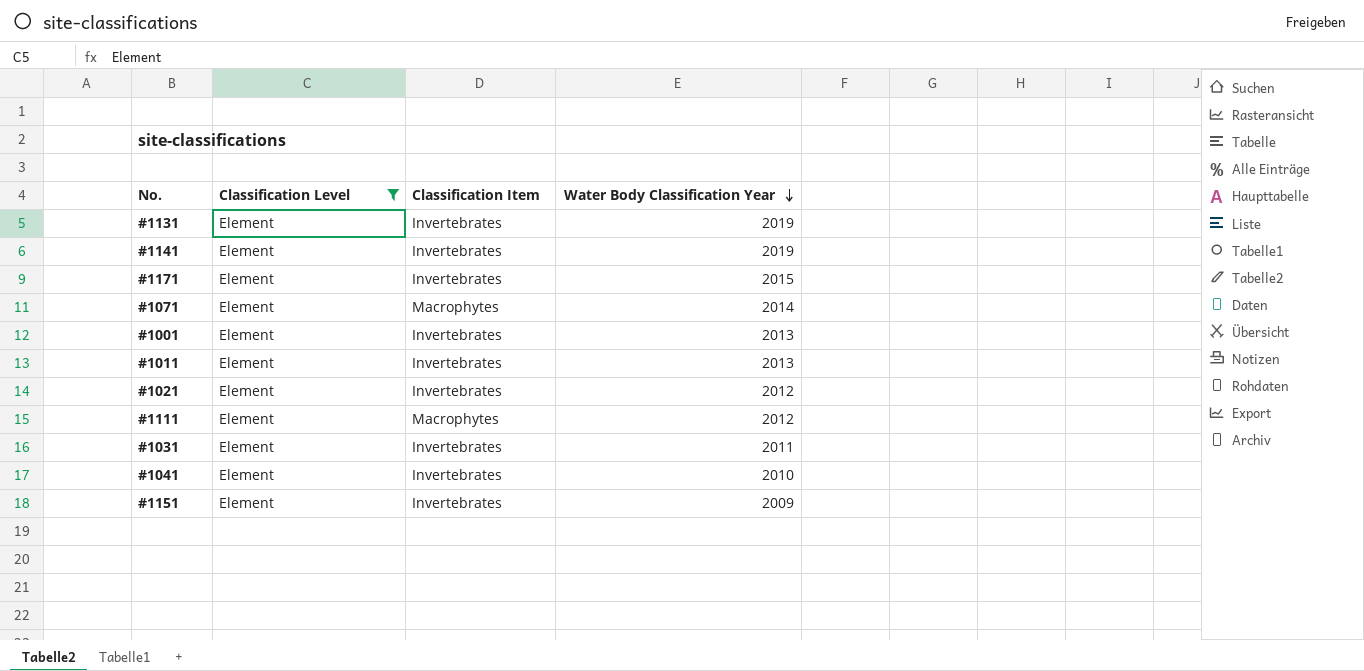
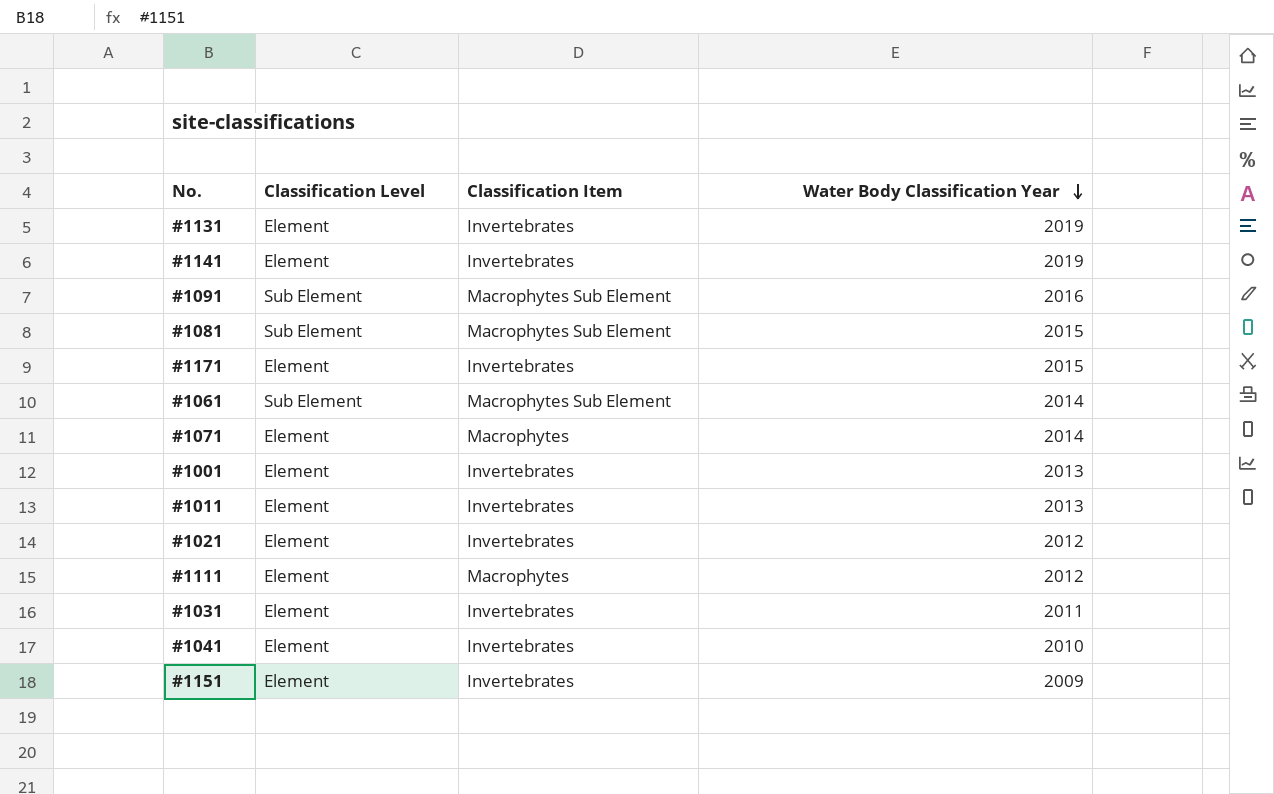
filter: Classification Level = Element -> none

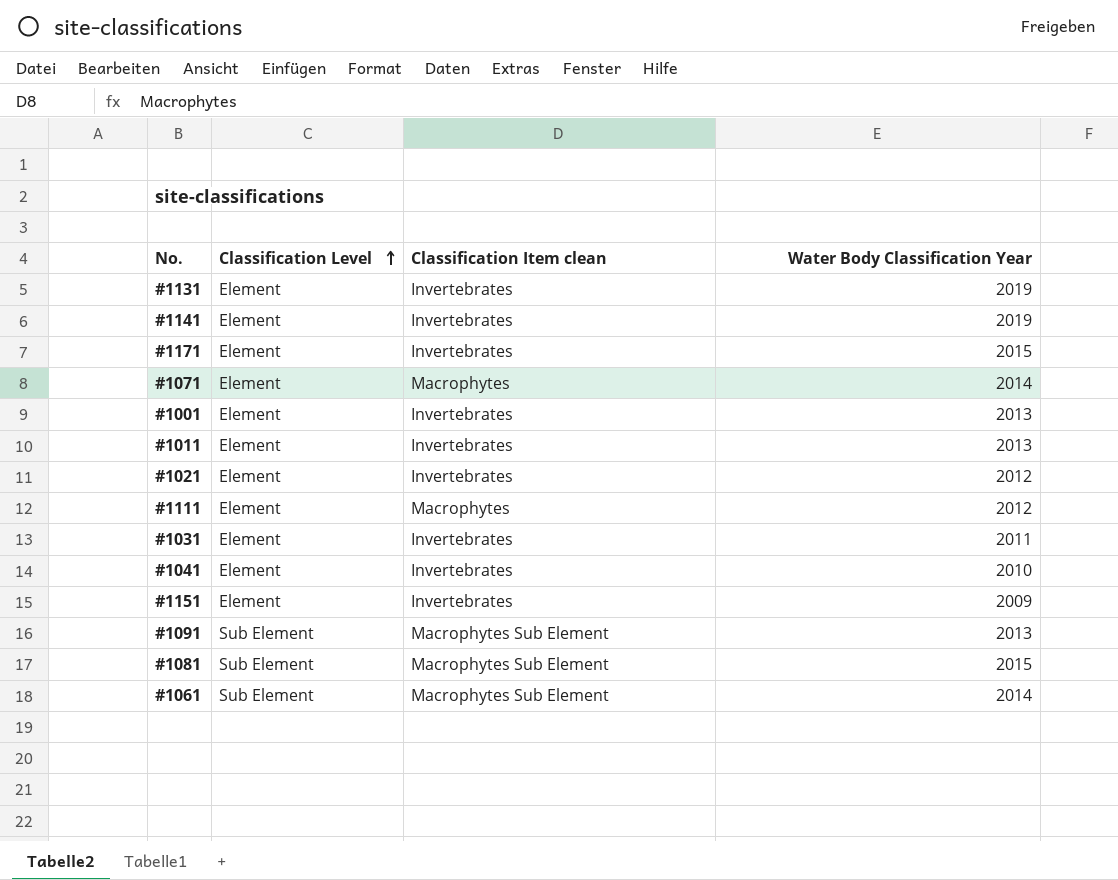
row order: Water Body Classification Year descending -> Classification Level ascending
column name: Classification Item -> Classification Item clean
#1091 | Water Body Classification Year: 2016 -> 2013

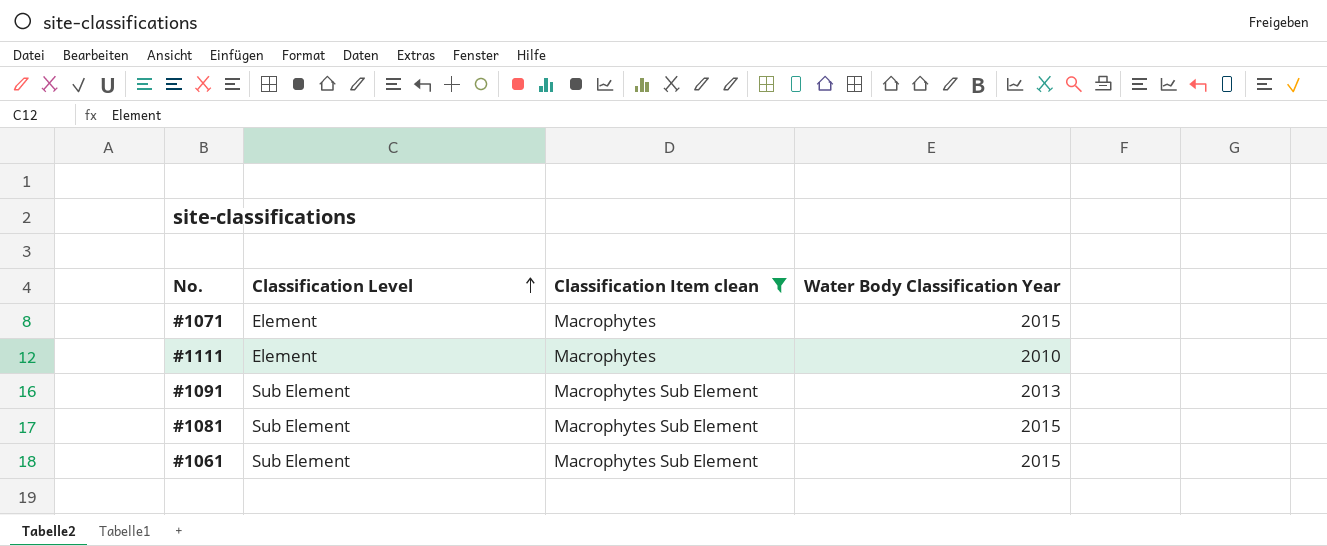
filter: none -> Classification Item clean != Invertebrates
#1071 | Water Body Classification Year: 2014 -> 2015
#1111 | Water Body Classification Year: 2012 -> 2010
#1061 | Water Body Classification Year: 2014 -> 2015

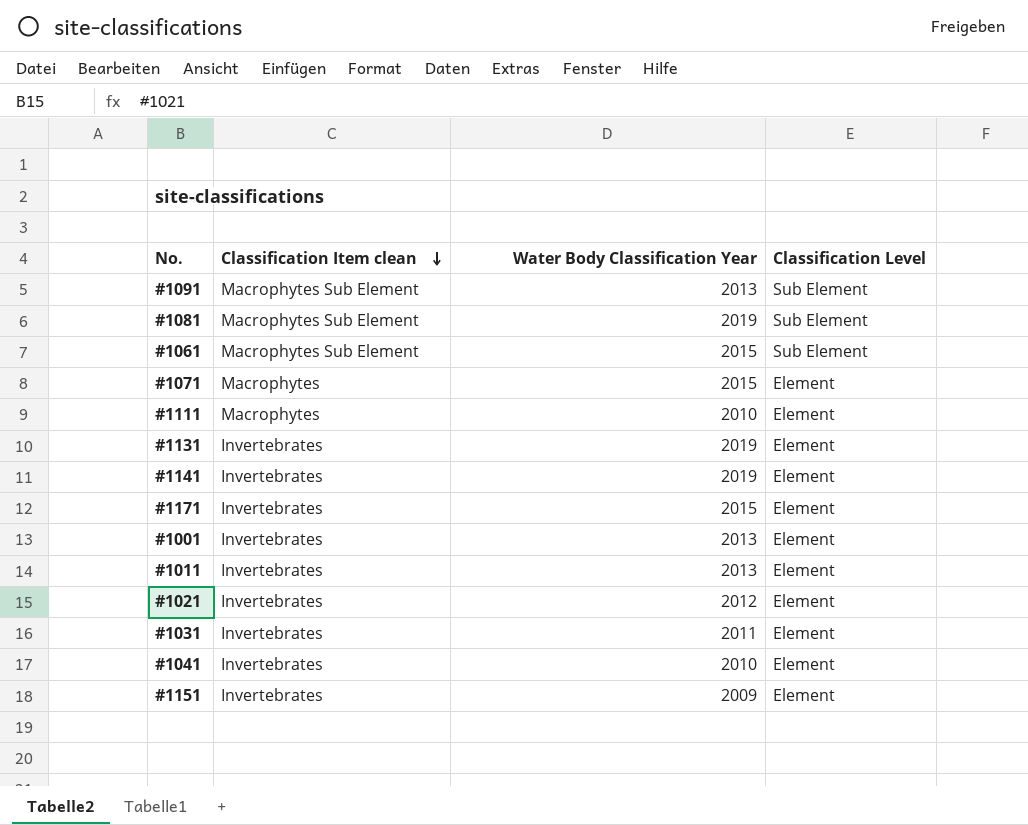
filter: Classification Item clean != Invertebrates -> none
row order: Classification Level ascending -> Classification Item clean descending
column Classification Level | position: 2 -> 4
#1081 | Water Body Classification Year: 2015 -> 2019

